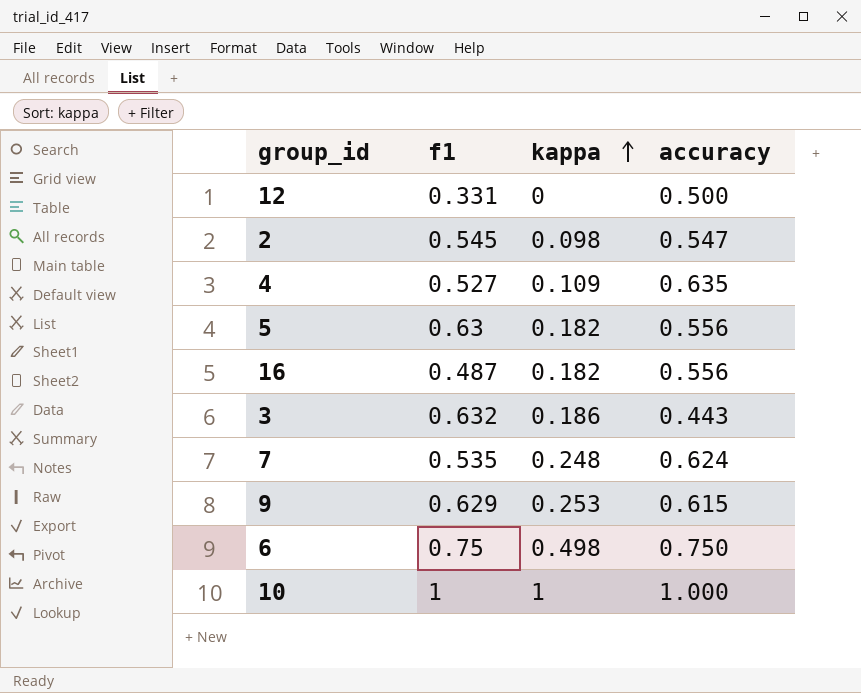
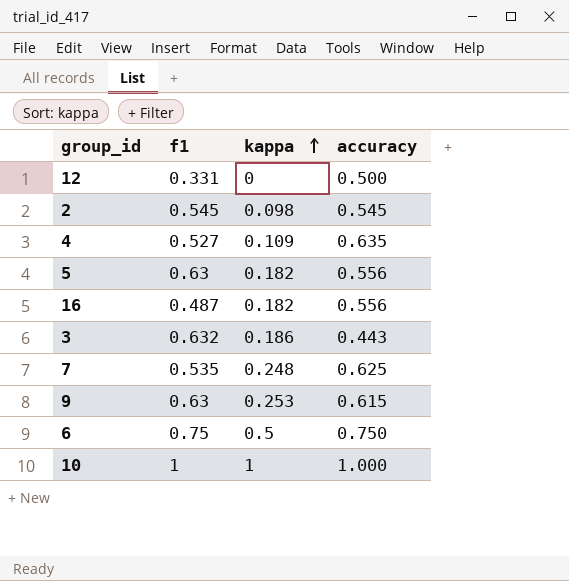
2 | accuracy: 0.547 -> 0.545
7 | accuracy: 0.624 -> 0.625
9 | f1: 0.629 -> 0.63
6 | kappa: 0.498 -> 0.5

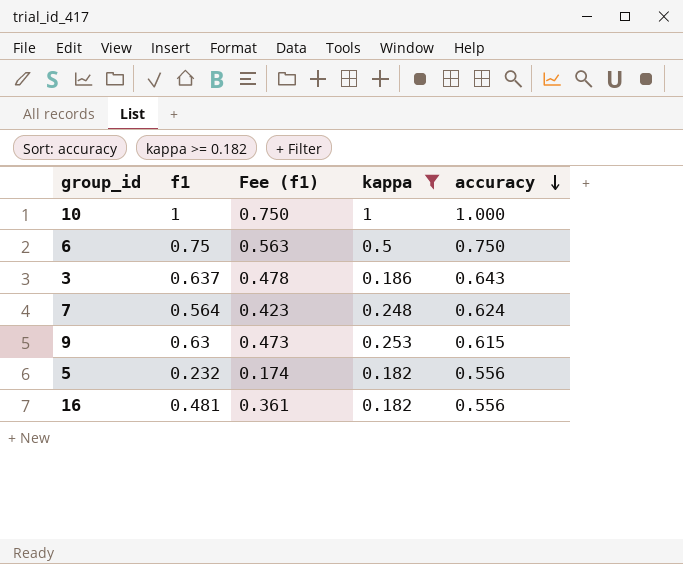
filter: none -> kappa >= 0.182
row order: kappa ascending -> accuracy descending
column Fee (f1) | formula: none -> [f1] * 0.75
3 | f1: 0.632 -> 0.637
3 | accuracy: 0.443 -> 0.643
7 | f1: 0.535 -> 0.564
7 | accuracy: 0.625 -> 0.624
5 | f1: 0.63 -> 0.232
16 | f1: 0.487 -> 0.481

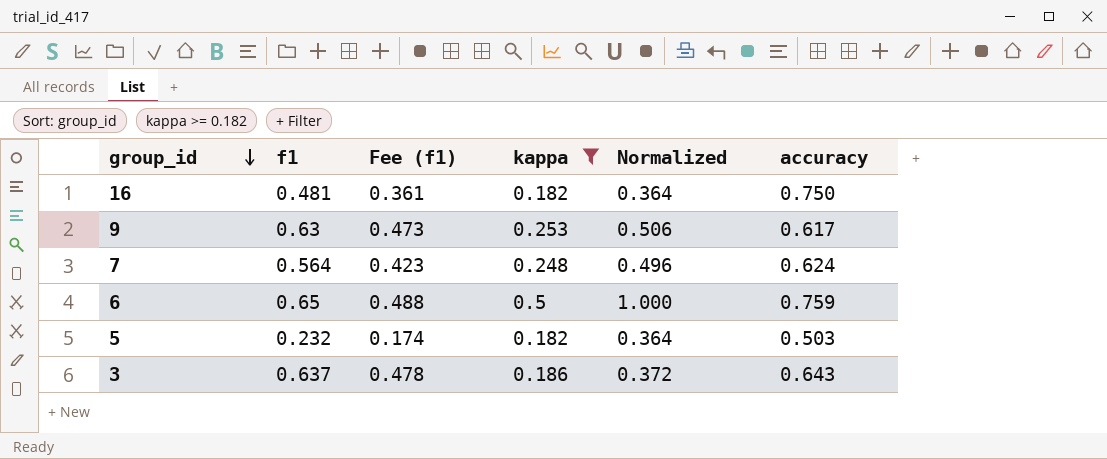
row order: accuracy descending -> group_id descending
column Normalized | formula: none -> [kappa] * 2
row 10: 1 | 0.750 | 1 | 1.000 -> none
16 | accuracy: 0.556 -> 0.750
9 | accuracy: 0.615 -> 0.617
6 | f1: 0.75 -> 0.65
6 | Fee (f1): 0.563 -> 0.488
6 | accuracy: 0.750 -> 0.759
5 | accuracy: 0.556 -> 0.503

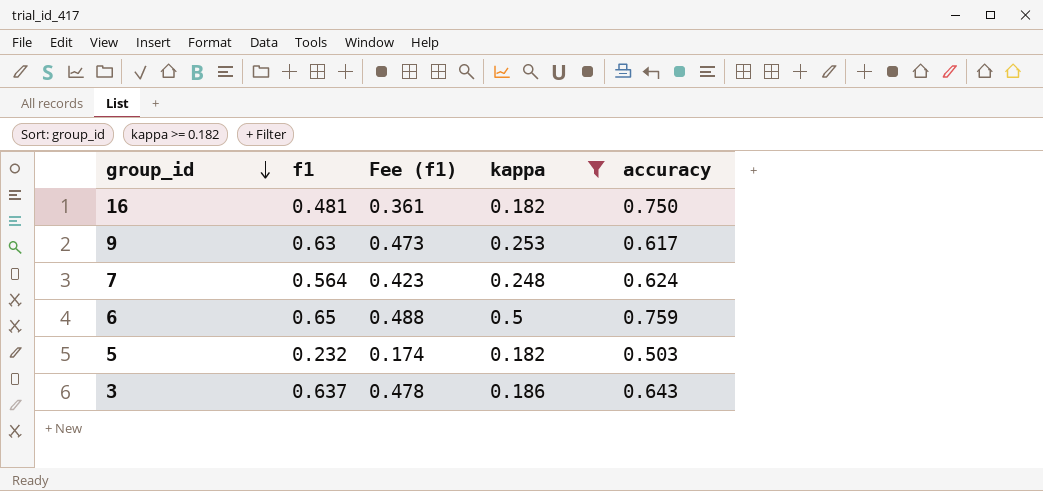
column Normalized | formula: [kappa] * 2 -> none

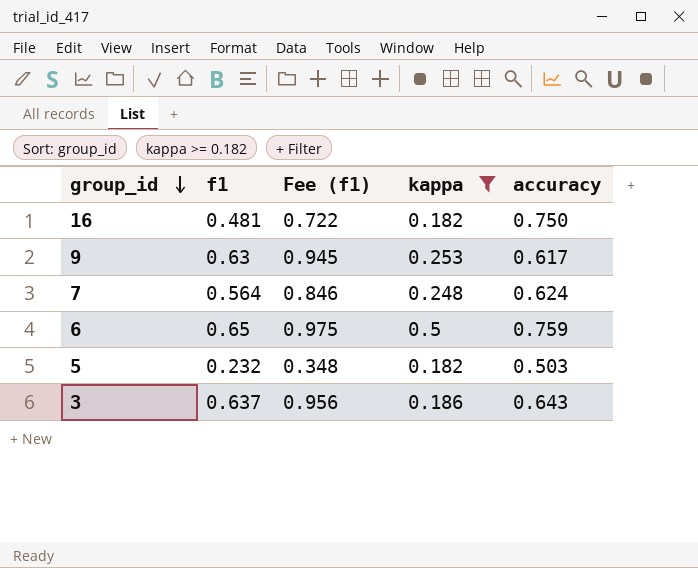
column Fee (f1) | formula: [f1] * 0.75 -> [f1] * 1.5

